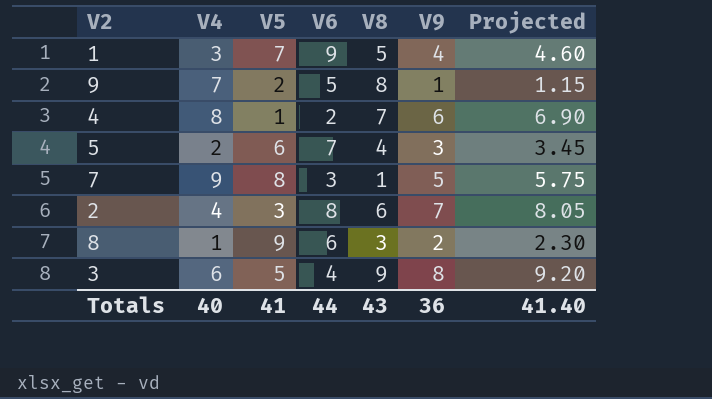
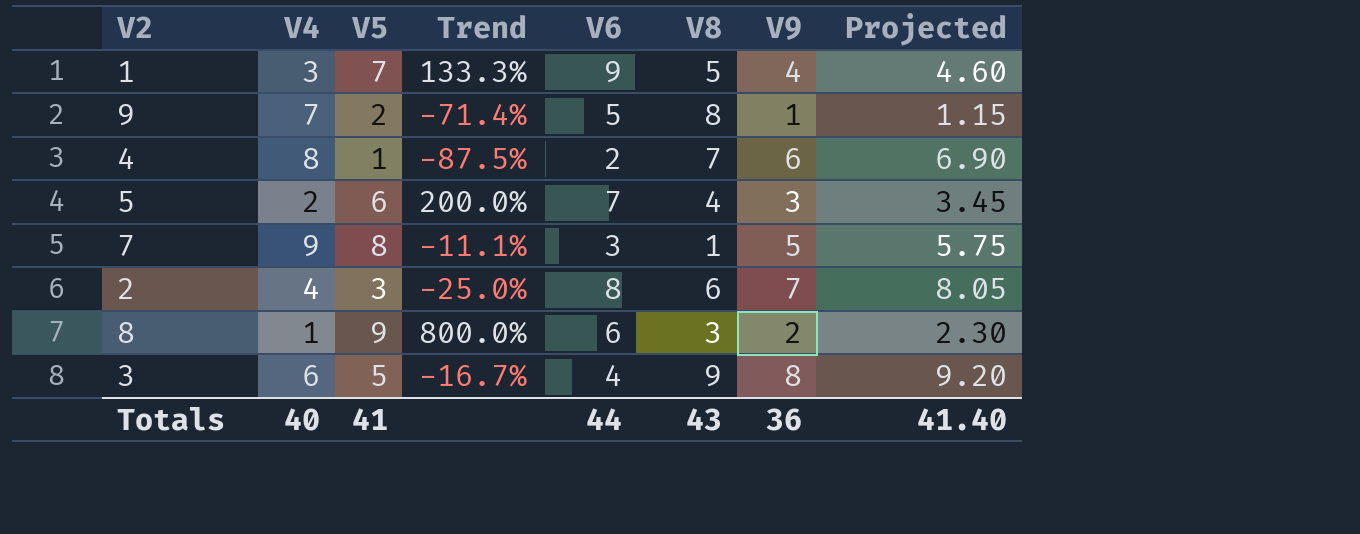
column Trend | formula: none -> ([V5] - [V4]) / [V4]

